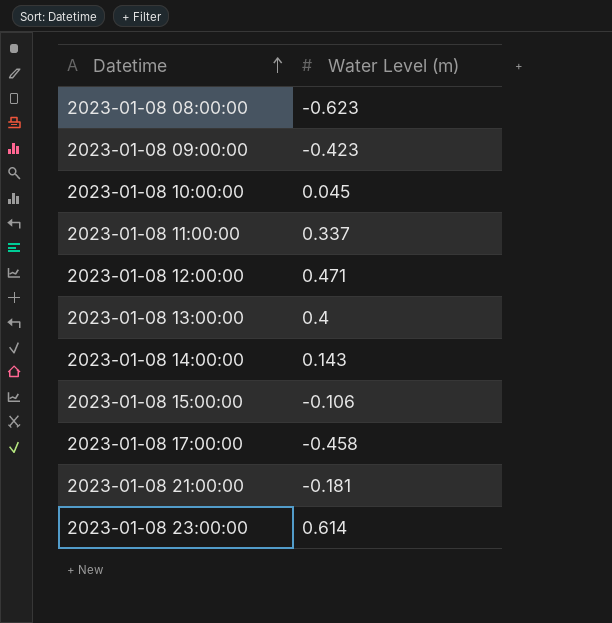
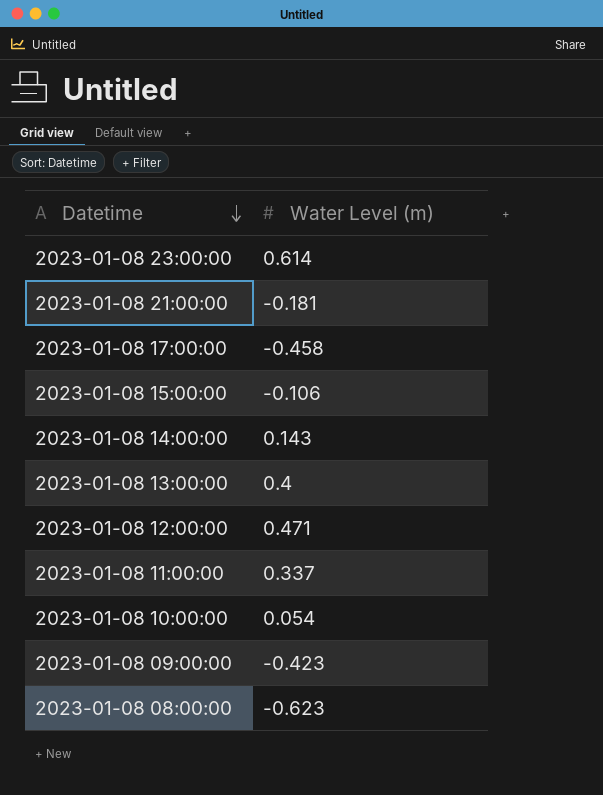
row order: Datetime ascending -> Datetime descending
2023-01-08 10:00:00 | Water Level (m): 0.045 -> 0.054

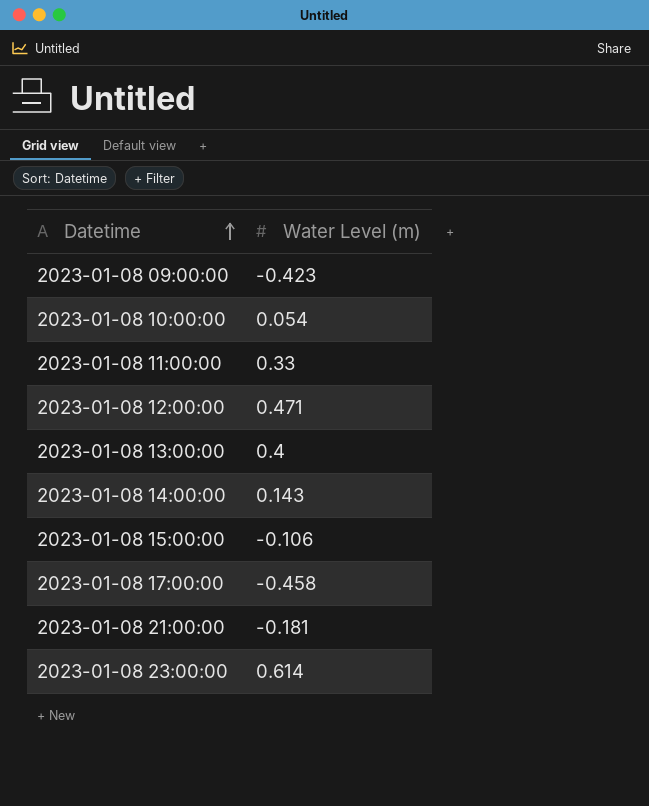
row order: Datetime descending -> Datetime ascending
row 2023-01-08 08:00:00: -0.623 -> none
2023-01-08 11:00:00 | Water Level (m): 0.337 -> 0.33

